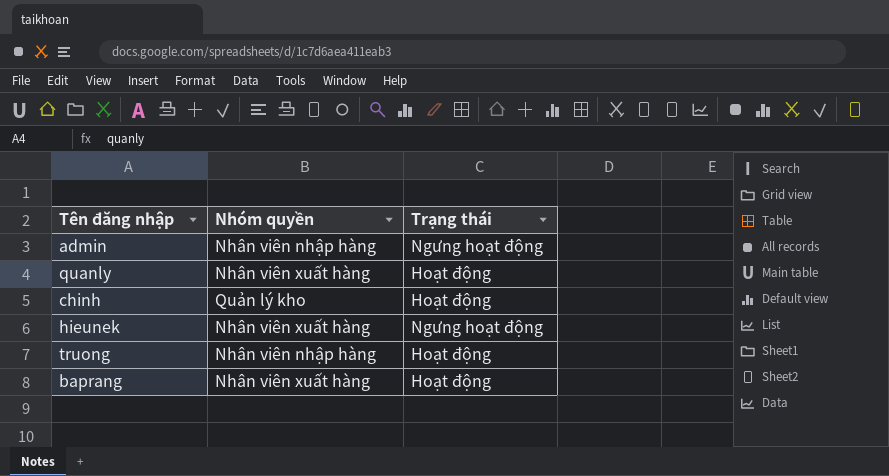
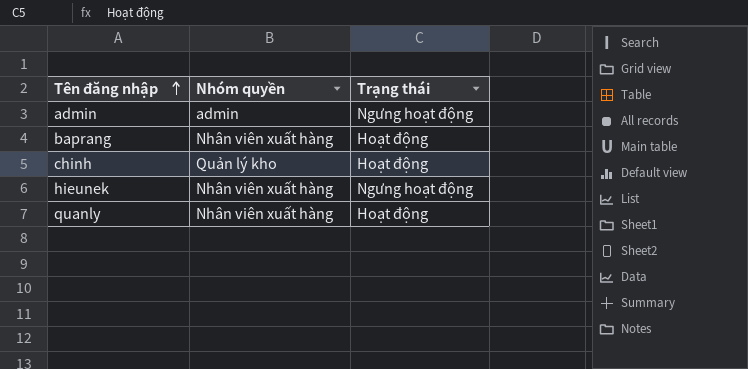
row order: none -> Tên đăng nhập ascending
row truong: Nhân viên nhập hàng | Hoạt động -> none
admin | Nhóm quyền: Nhân viên nhập hàng -> admin

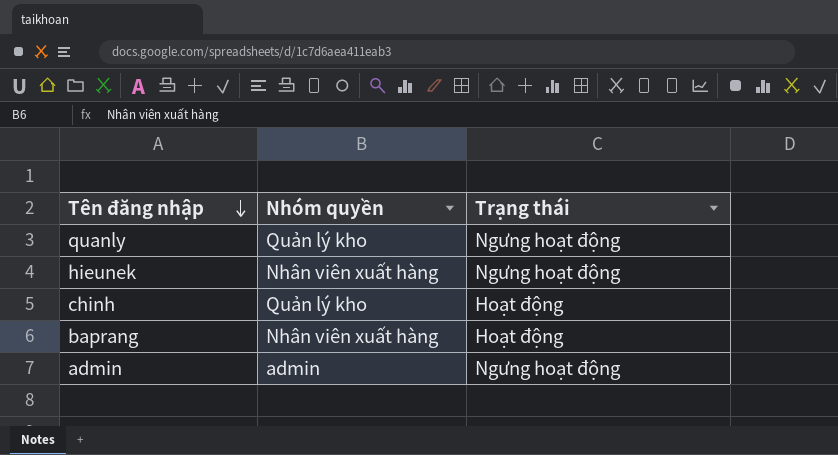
row order: Tên đăng nhập ascending -> Tên đăng nhập descending
quanly | Nhóm quyền: Nhân viên xuất hàng -> Quản lý kho
quanly | Trạng thái: Hoạt động -> Ngưng hoạt động

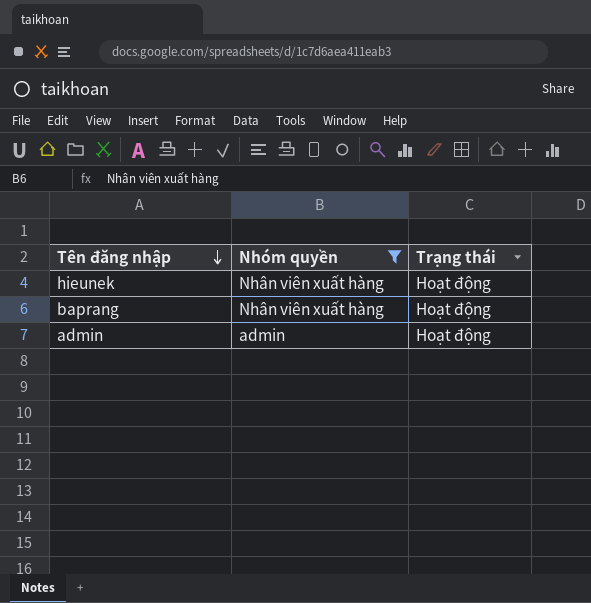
filter: none -> Nhóm quyền != Quản lý kho
hieunek | Trạng thái: Ngưng hoạt động -> Hoạt động
admin | Trạng thái: Ngưng hoạt động -> Hoạt động

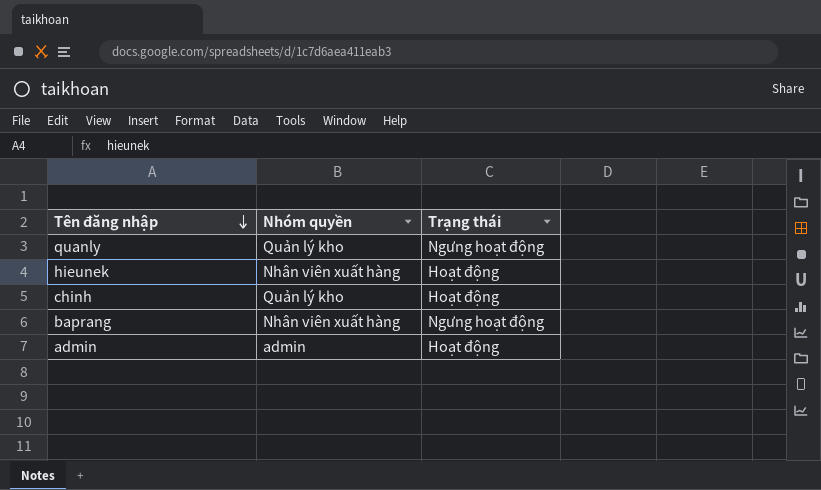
filter: Nhóm quyền != Quản lý kho -> none
baprang | Trạng thái: Hoạt động -> Ngưng hoạt động

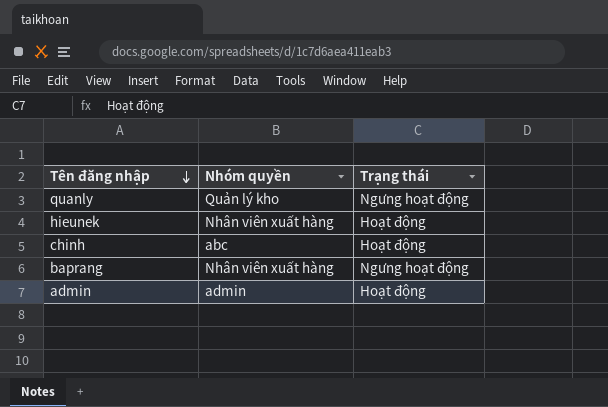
chinh | Nhóm quyền: Quản lý kho -> abc

